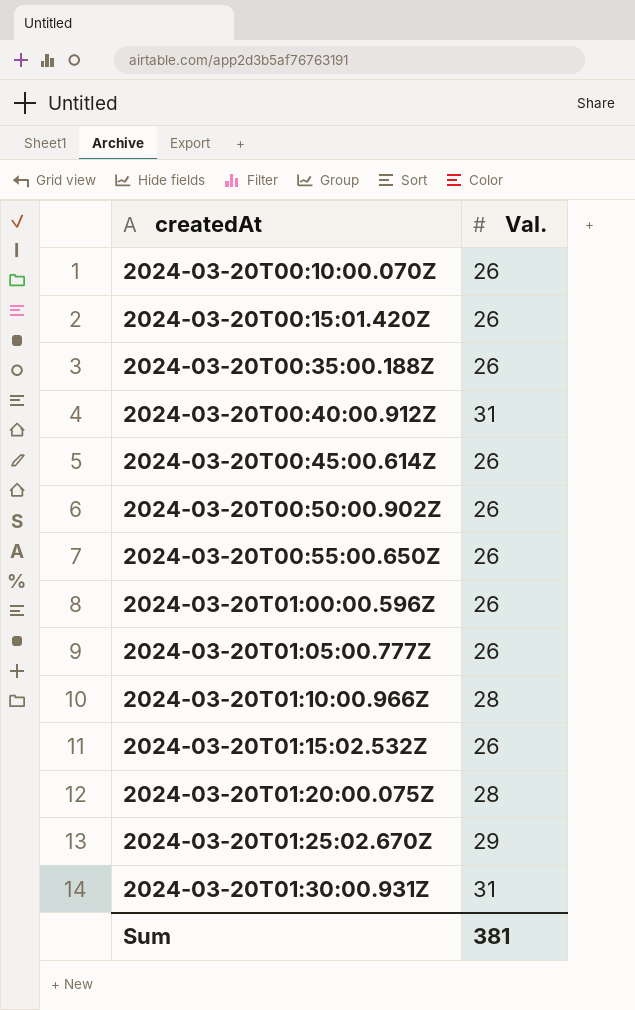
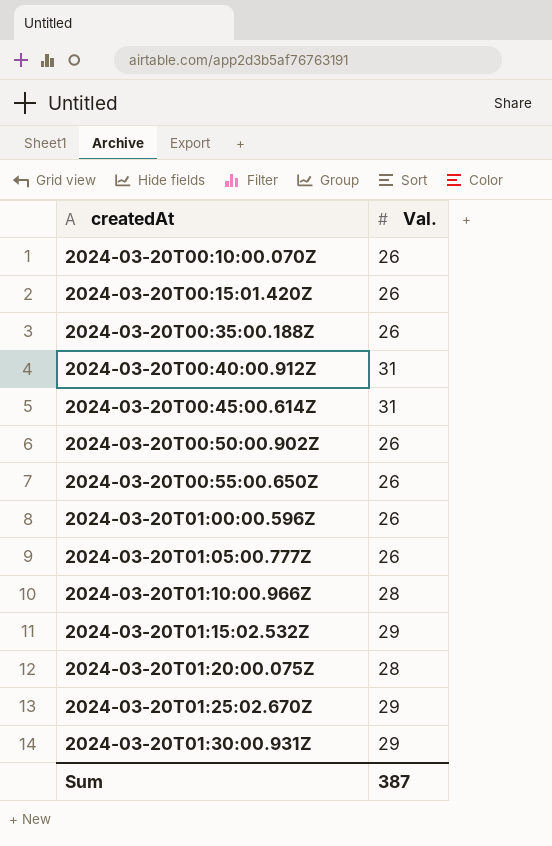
2024-03-20T00:45:00.614Z | Val.: 26 -> 31
2024-03-20T01:15:02.532Z | Val.: 26 -> 29
2024-03-20T01:30:00.931Z | Val.: 31 -> 29
Sum | Val.: 381 -> 387

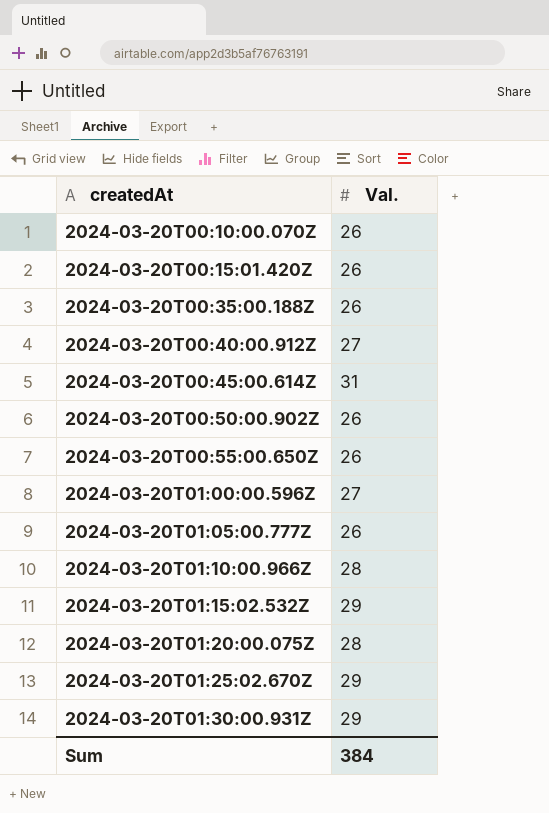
2024-03-20T00:40:00.912Z | Val.: 31 -> 27
2024-03-20T01:00:00.596Z | Val.: 26 -> 27
Sum | Val.: 387 -> 384

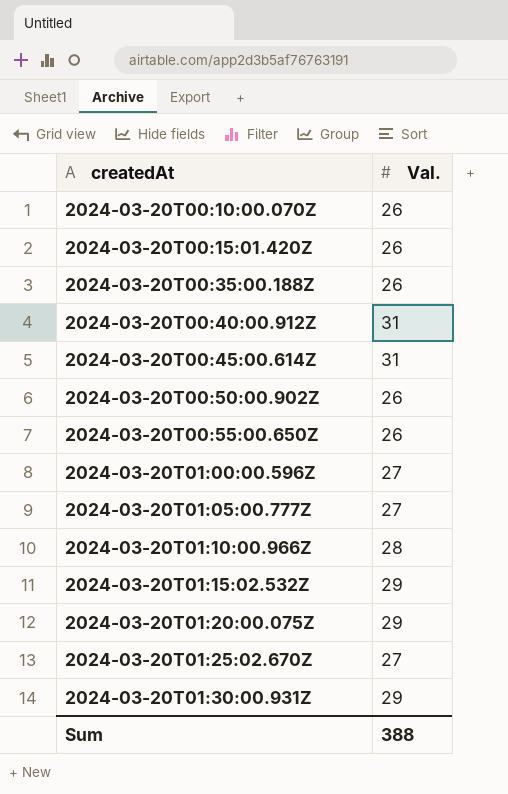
2024-03-20T00:40:00.912Z | Val.: 27 -> 31
2024-03-20T01:05:00.777Z | Val.: 26 -> 27
2024-03-20T01:20:00.075Z | Val.: 28 -> 29
2024-03-20T01:25:02.670Z | Val.: 29 -> 27
Sum | Val.: 384 -> 388

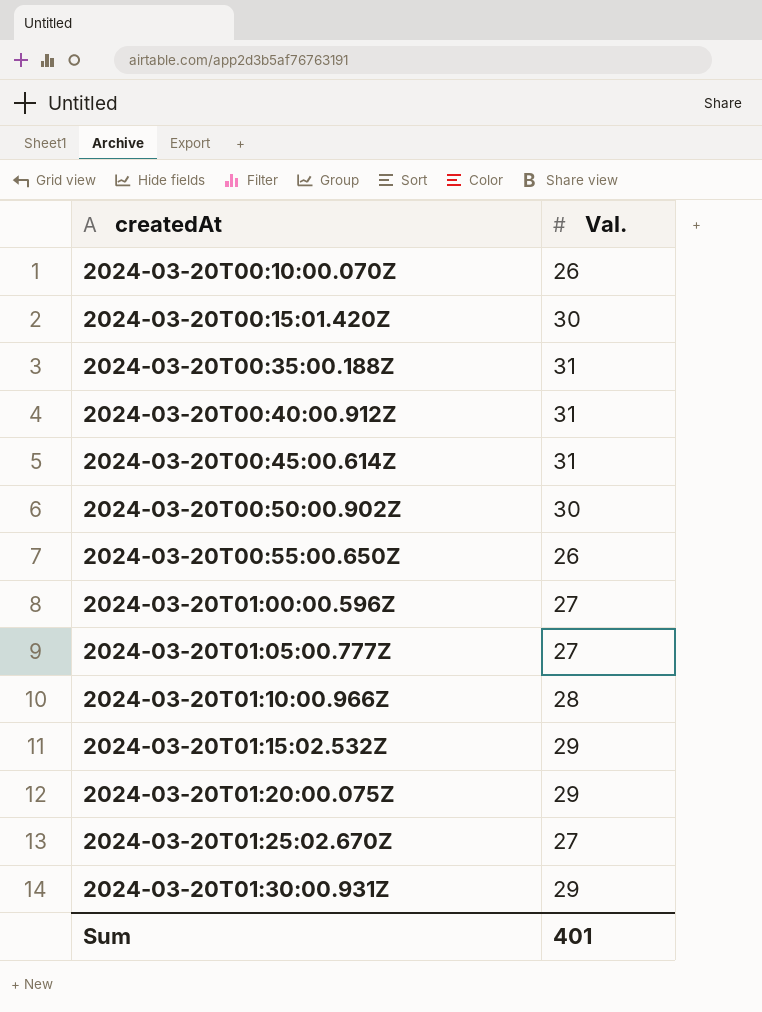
2024-03-20T00:15:01.420Z | Val.: 26 -> 30
2024-03-20T00:35:00.188Z | Val.: 26 -> 31
2024-03-20T00:50:00.902Z | Val.: 26 -> 30
Sum | Val.: 388 -> 401

